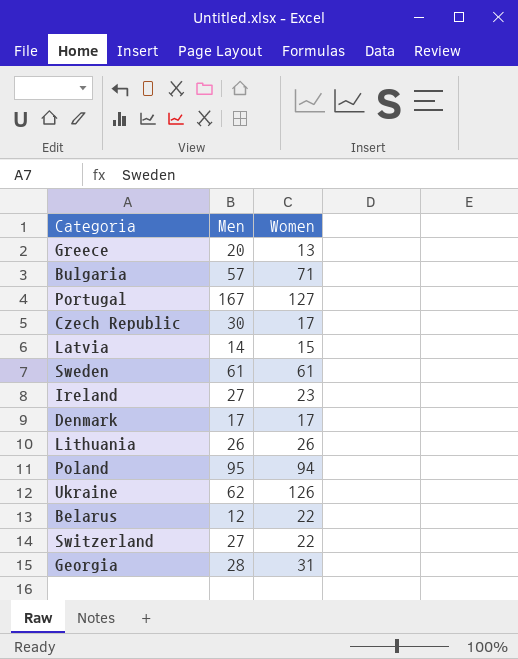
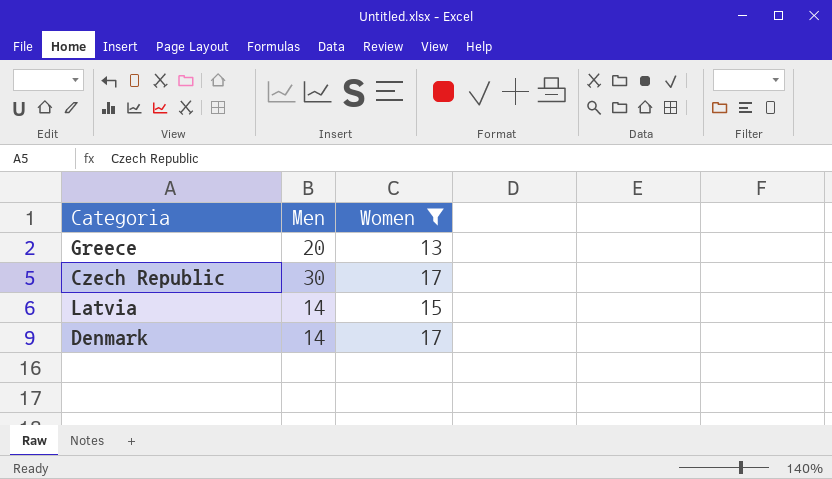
filter: none -> Women <= 17
Denmark | Men: 17 -> 14

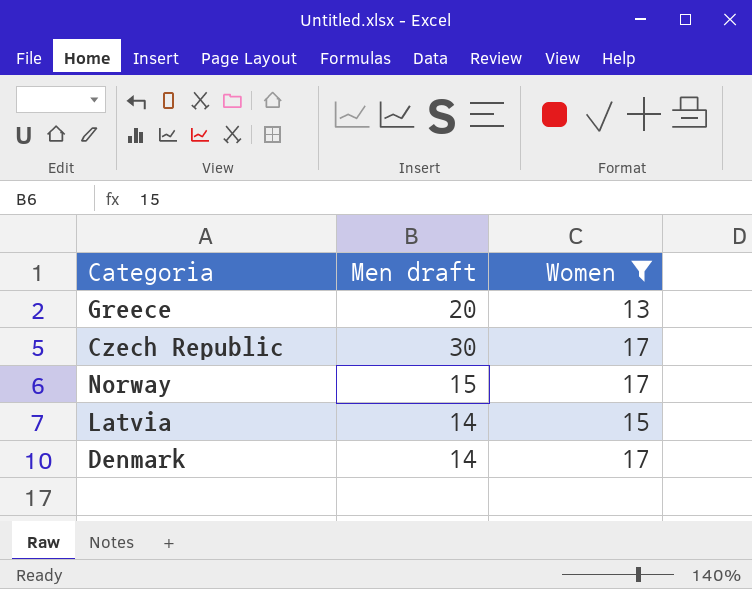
column name: Men -> Men draft
row Norway: none -> 15 | 17

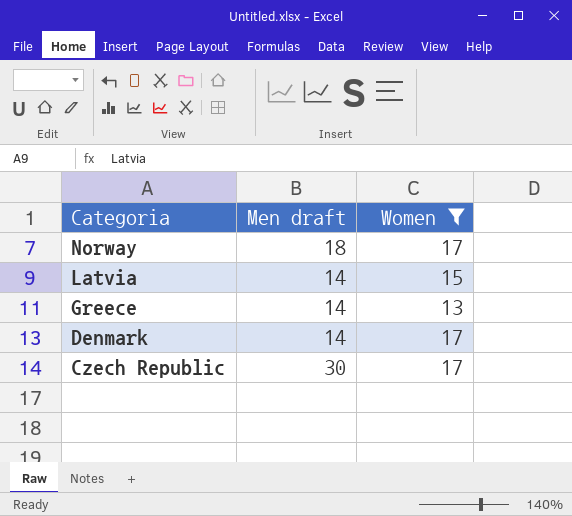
row order: none -> Categoria descending
Norway | Men draft: 15 -> 18
Greece | Men draft: 20 -> 14

